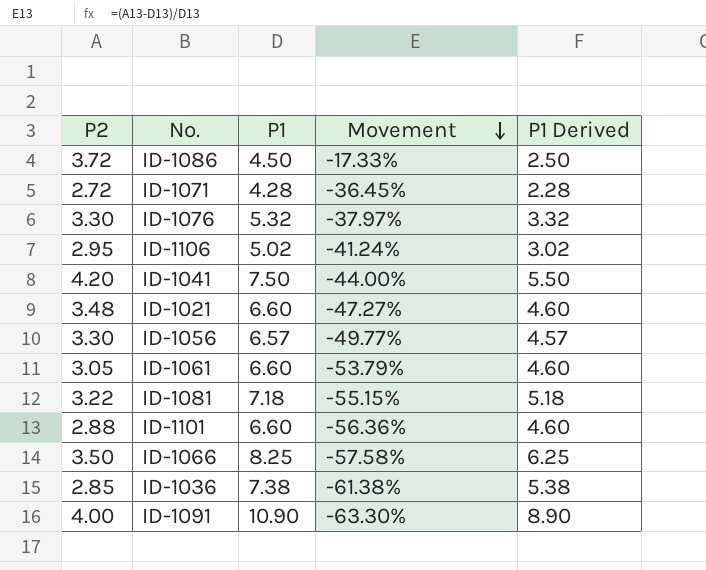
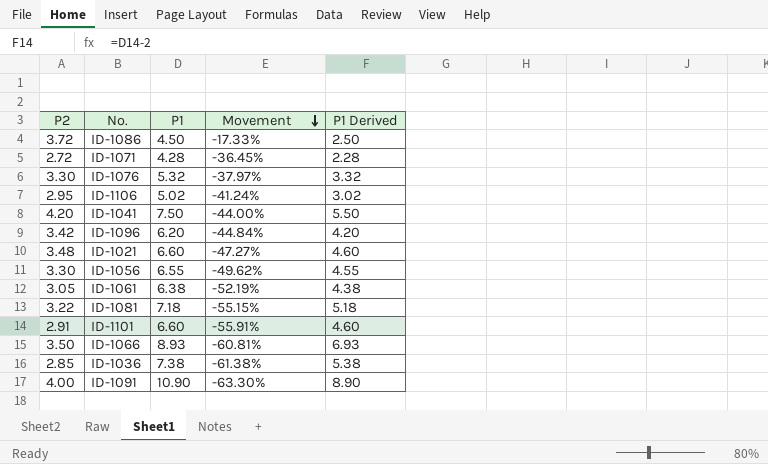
row ID-1096: none -> 3.42 | 6.20 | -44.84% | 4.20
ID-1056 | P1: 6.57 -> 6.55
ID-1056 | Movement: -49.77% -> -49.62%
ID-1056 | P1 Derived: 4.57 -> 4.55
ID-1061 | P1: 6.60 -> 6.38
ID-1061 | Movement: -53.79% -> -52.19%
ID-1061 | P1 Derived: 4.60 -> 4.38
ID-1101 | P2: 2.88 -> 2.91
ID-1101 | Movement: -56.36% -> -55.91%
ID-1066 | P1: 8.25 -> 8.93
ID-1066 | Movement: -57.58% -> -60.81%
ID-1066 | P1 Derived: 6.25 -> 6.93

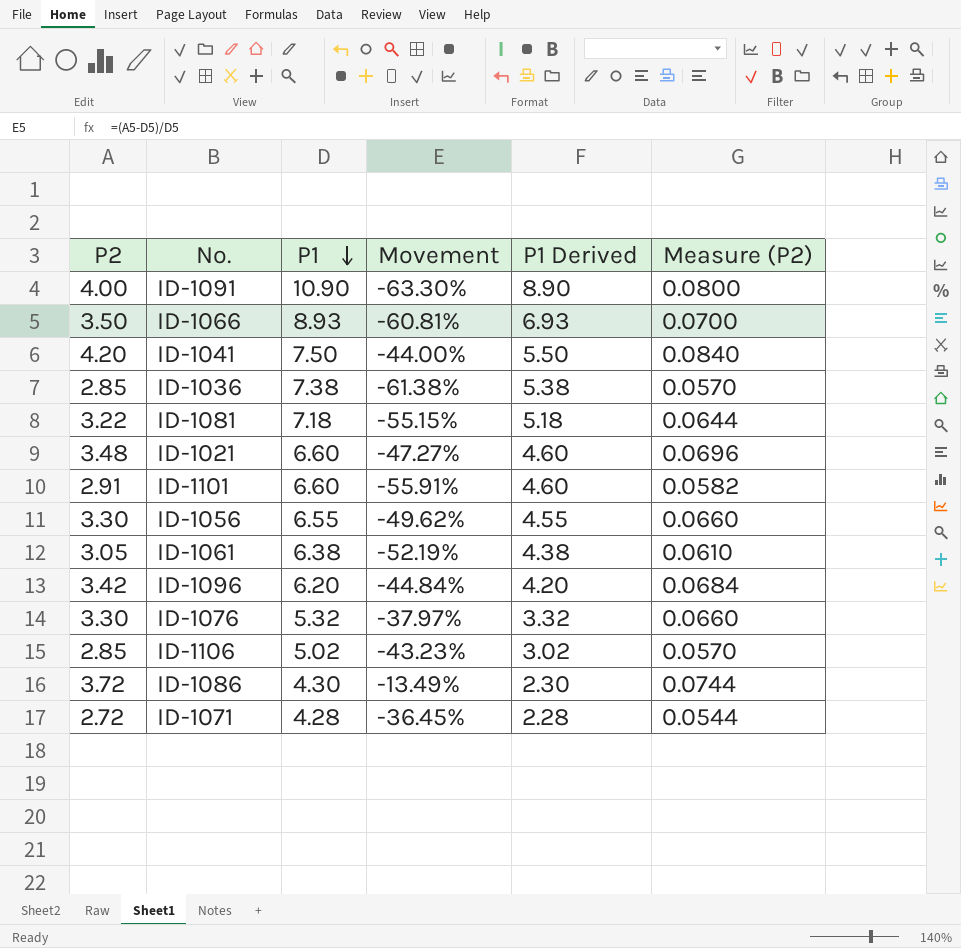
row order: Movement descending -> P1 descending
column Measure (P2) | formula: none -> [P2] * 0.02
ID-1106 | P2: 2.95 -> 2.85
ID-1106 | Movement: -41.24% -> -43.23%
ID-1086 | P1: 4.50 -> 4.30
ID-1086 | Movement: -17.33% -> -13.49%
ID-1086 | P1 Derived: 2.50 -> 2.30

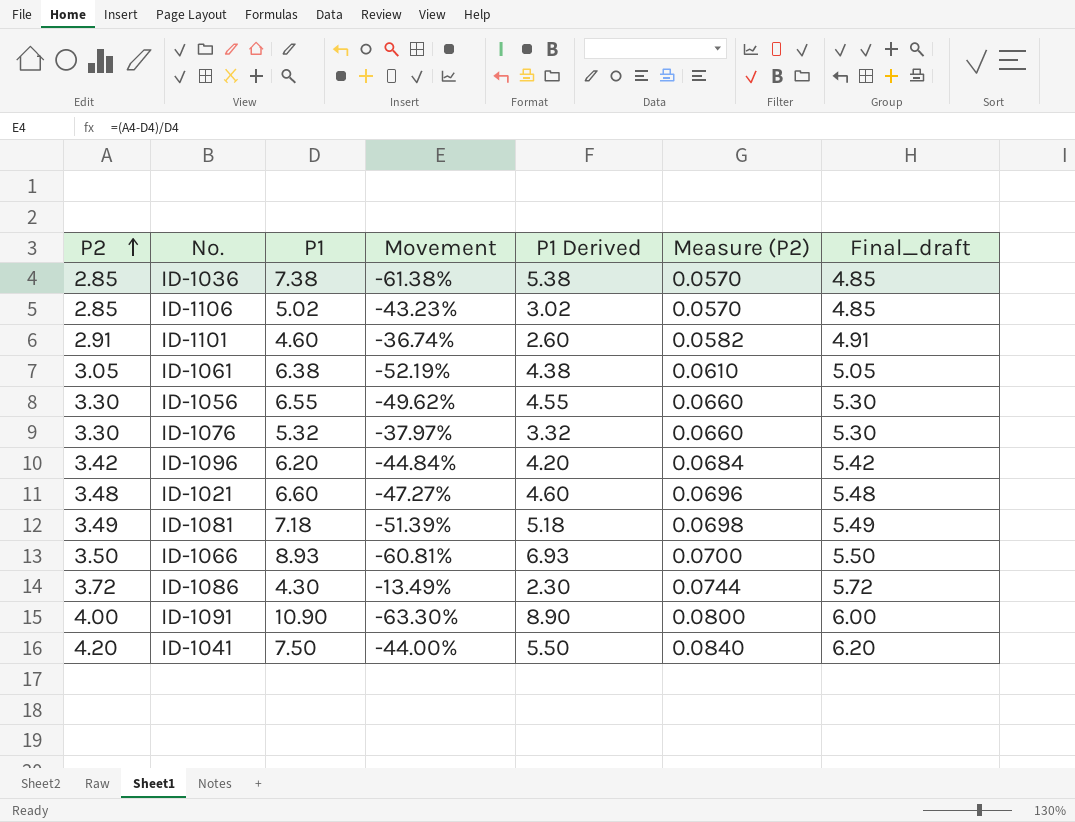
row order: P1 descending -> P2 ascending
column Final_draft | formula: none -> [P2] + 2
row ID-1071: 2.72 | 4.28 | -36.45% | 2.28 | 0.0544 -> none
ID-1101 | P1: 6.60 -> 4.60
ID-1101 | Movement: -55.91% -> -36.74%
ID-1101 | P1 Derived: 4.60 -> 2.60
ID-1081 | P2: 3.22 -> 3.49
ID-1081 | Movement: -55.15% -> -51.39%
ID-1081 | Measure (P2): 0.0644 -> 0.0698

